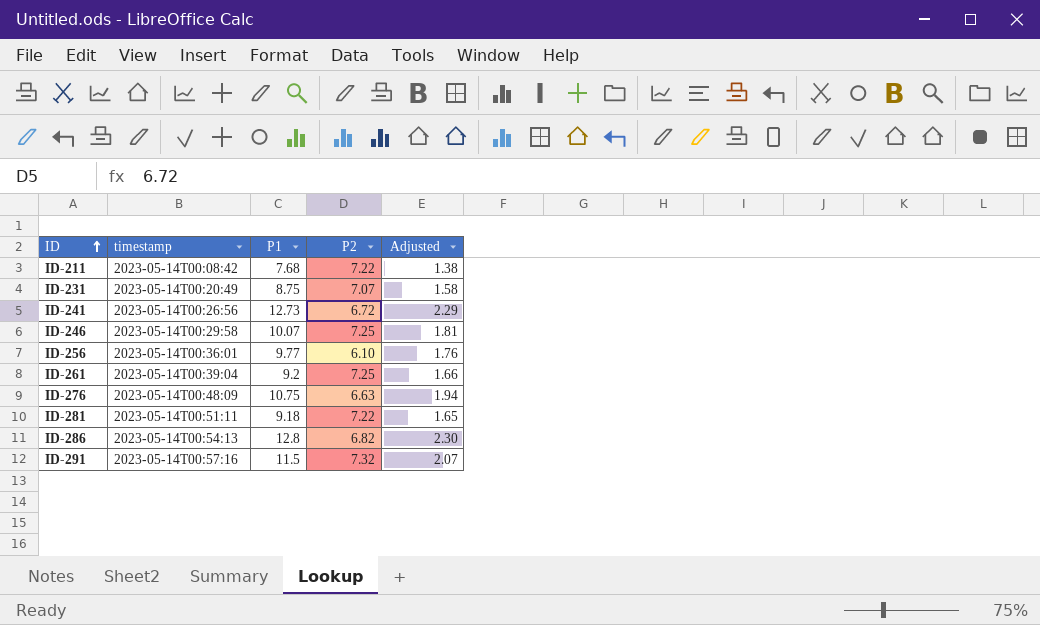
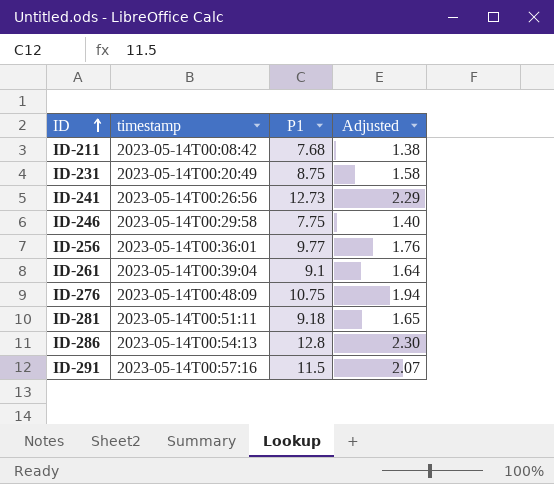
column P2 | position: 4 -> none
ID-246 | P1: 10.07 -> 7.75
ID-246 | Adjusted: 1.81 -> 1.40
ID-261 | P1: 9.2 -> 9.1
ID-261 | Adjusted: 1.66 -> 1.64

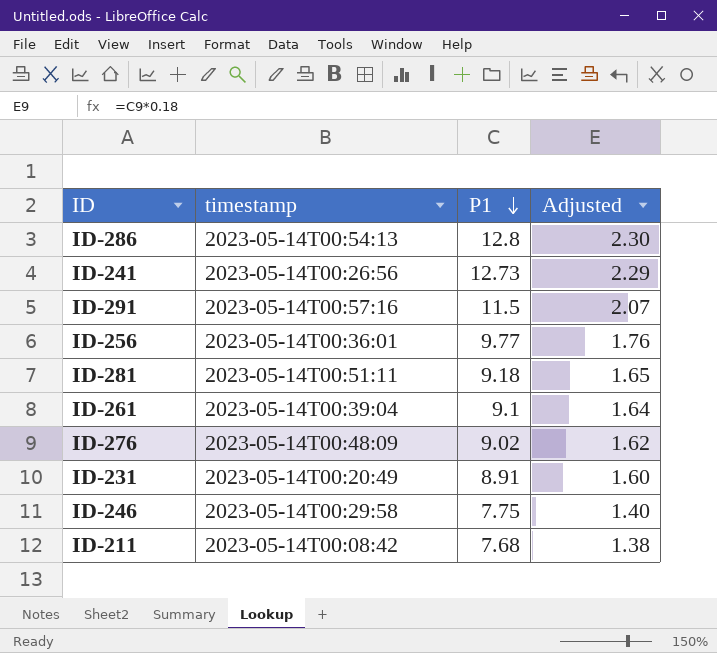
row order: ID ascending -> P1 descending
ID-276 | P1: 10.75 -> 9.02
ID-276 | Adjusted: 1.94 -> 1.62
ID-231 | P1: 8.75 -> 8.91
ID-231 | Adjusted: 1.58 -> 1.60

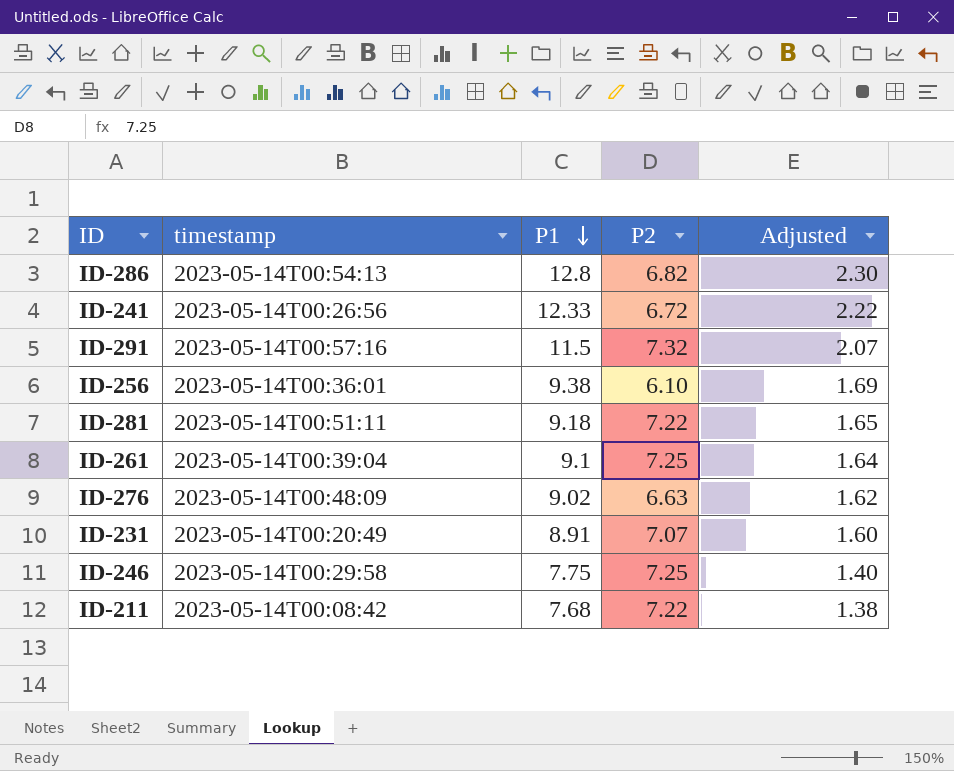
column P2 | position: none -> 4
ID-241 | P1: 12.73 -> 12.33
ID-241 | Adjusted: 2.29 -> 2.22
ID-256 | P1: 9.77 -> 9.38
ID-256 | Adjusted: 1.76 -> 1.69

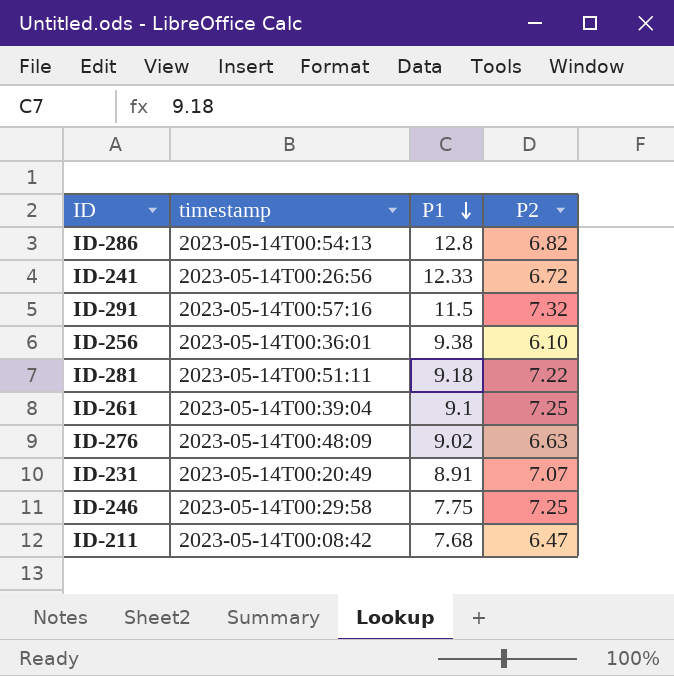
column Adjusted | formula: [P1] * 0.18 -> none
ID-211 | P2: 7.22 -> 6.47

